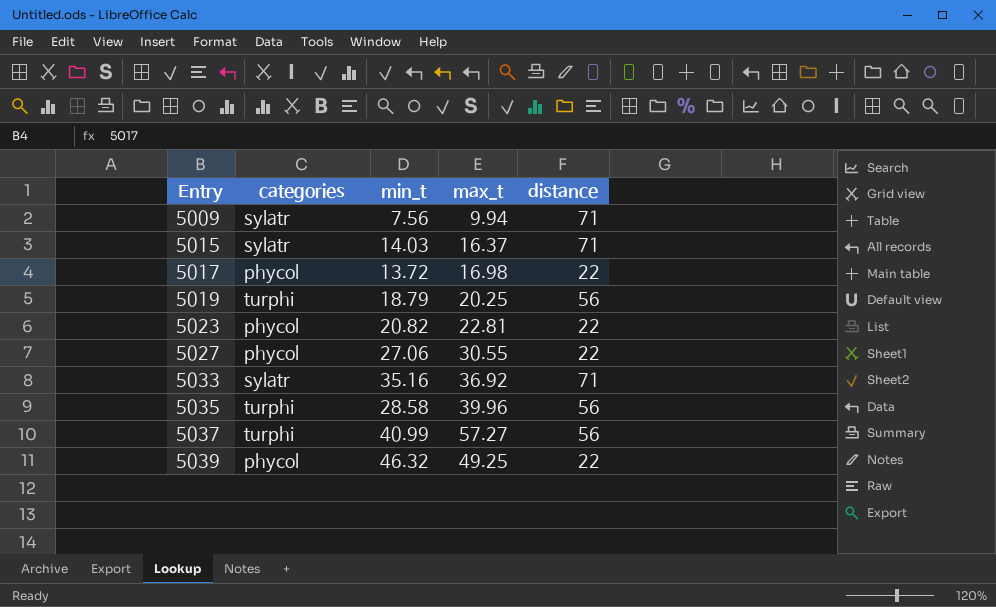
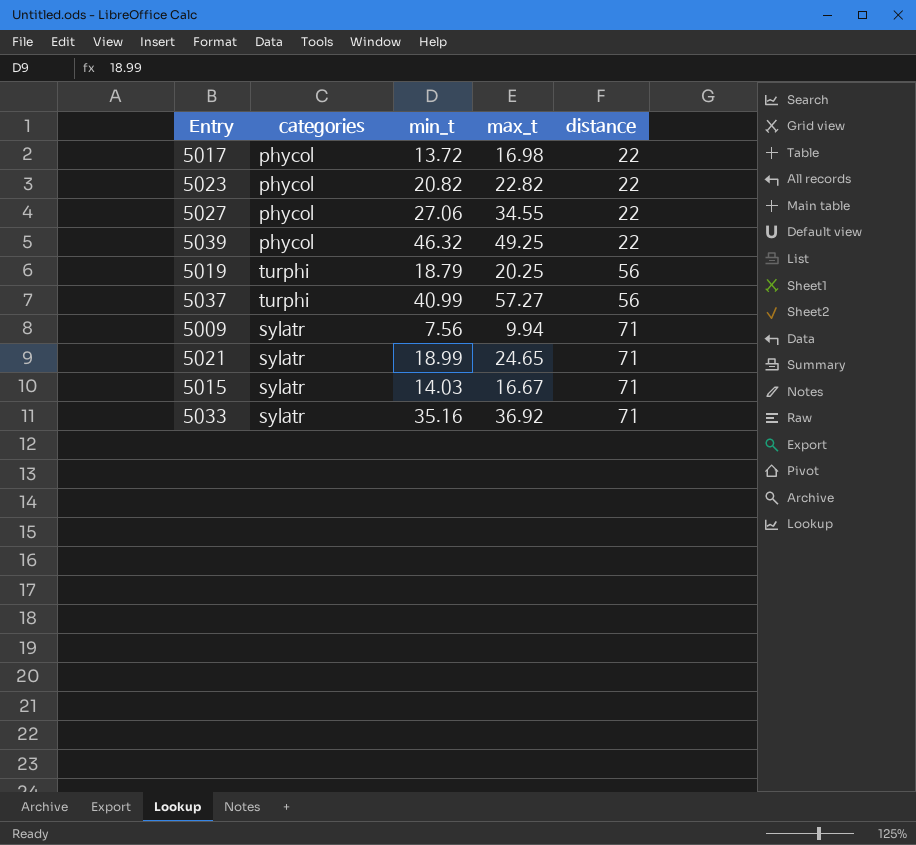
row order: Entry ascending -> distance ascending
row 5035: turphi | 28.58 | 39.96 | 56 -> none
5023 | max_t: 22.81 -> 22.82
5027 | max_t: 30.55 -> 34.55
row 5021: none -> sylatr | 18.99 | 24.65 | 71
5015 | max_t: 16.37 -> 16.67

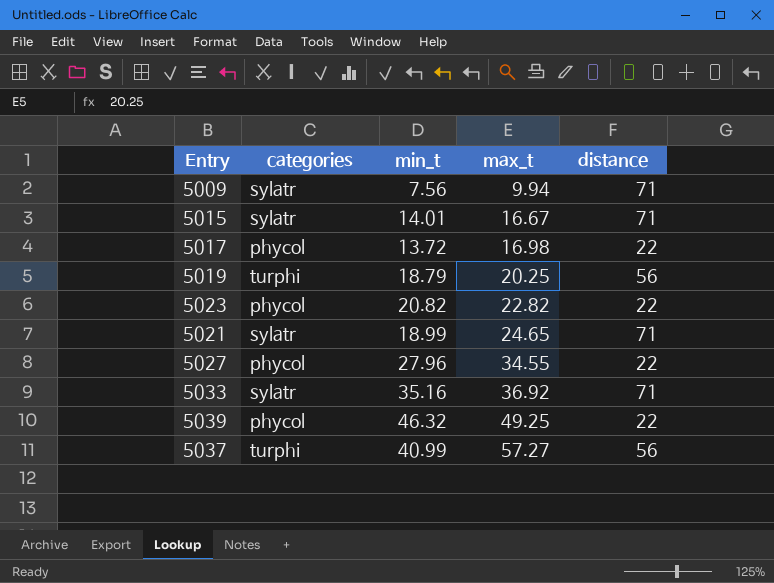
row order: distance ascending -> max_t ascending
5015 | min_t: 14.03 -> 14.01
5027 | min_t: 27.06 -> 27.96

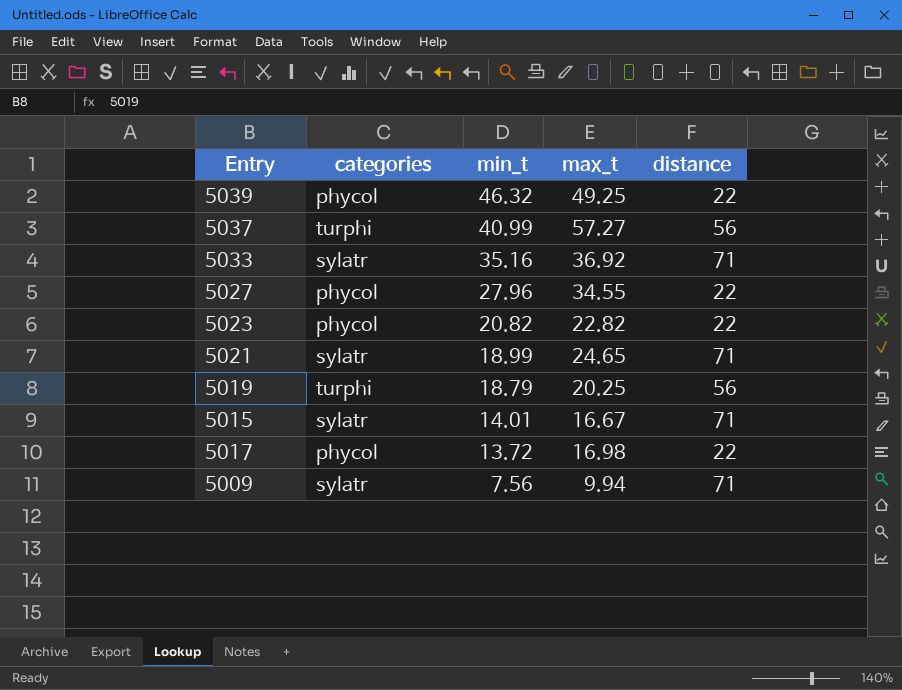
row order: max_t ascending -> min_t descending

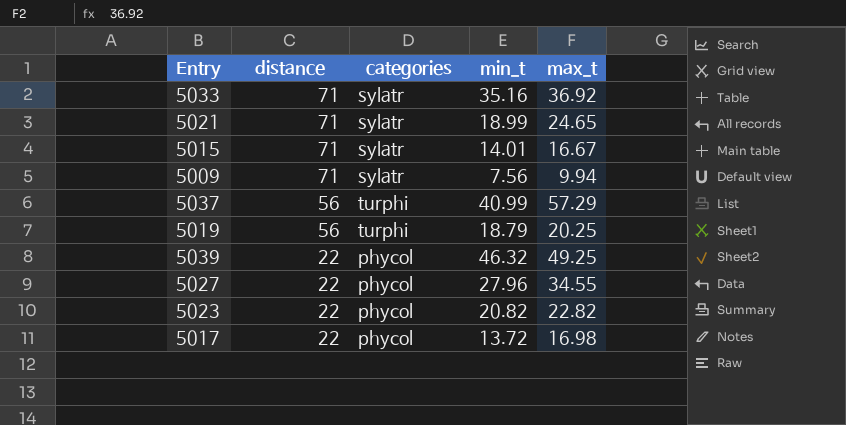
row order: min_t descending -> distance descending
column distance | position: 5 -> 2
5037 | max_t: 57.27 -> 57.29

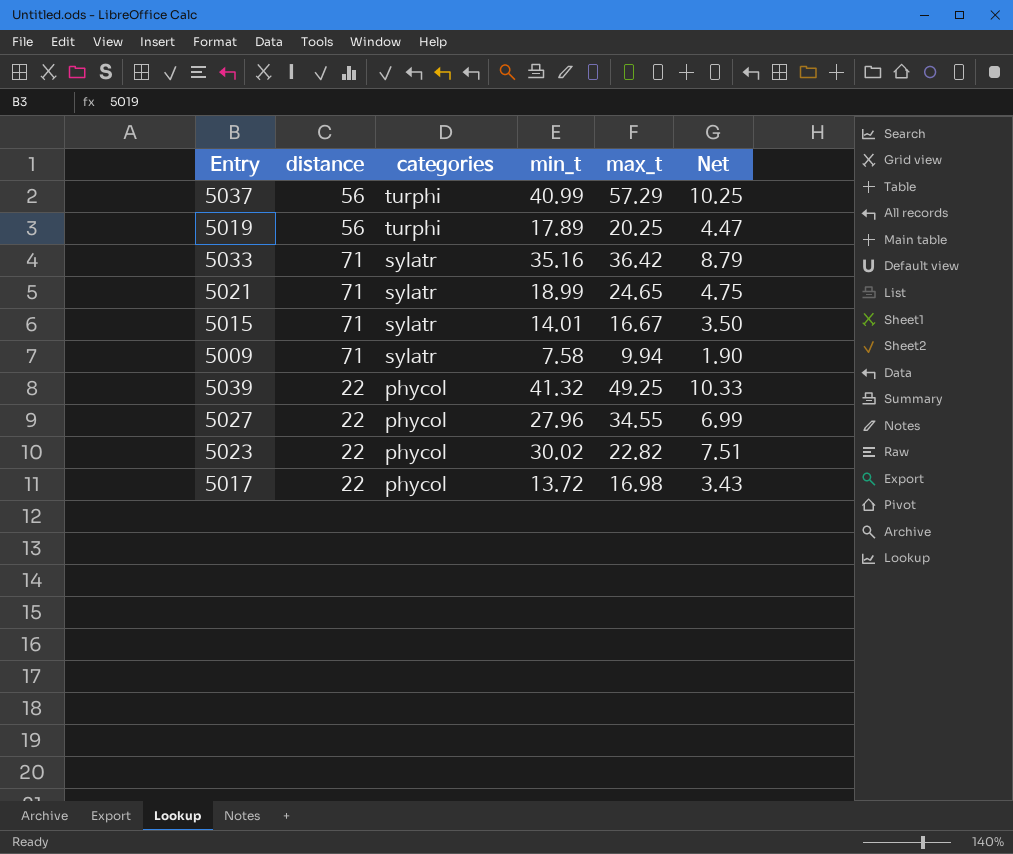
row order: distance descending -> categories descending
column Net | formula: none -> [min_t] * 0.25
5019 | min_t: 18.79 -> 17.89
5033 | max_t: 36.92 -> 36.42
5009 | min_t: 7.56 -> 7.58
5039 | min_t: 46.32 -> 41.32
5023 | min_t: 20.82 -> 30.02

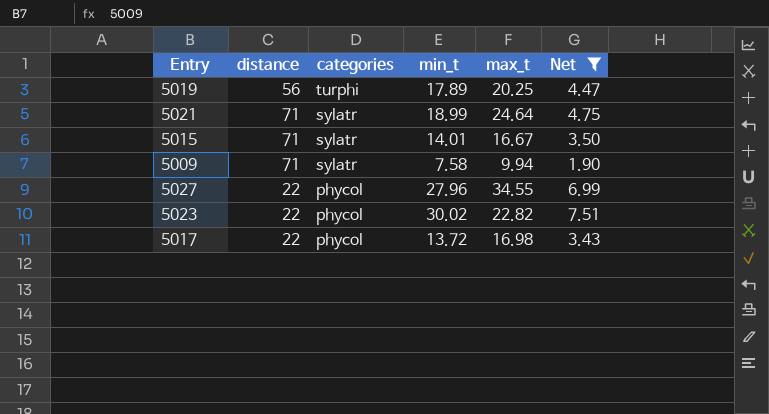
filter: none -> Net <= 7.51
5021 | max_t: 24.65 -> 24.64

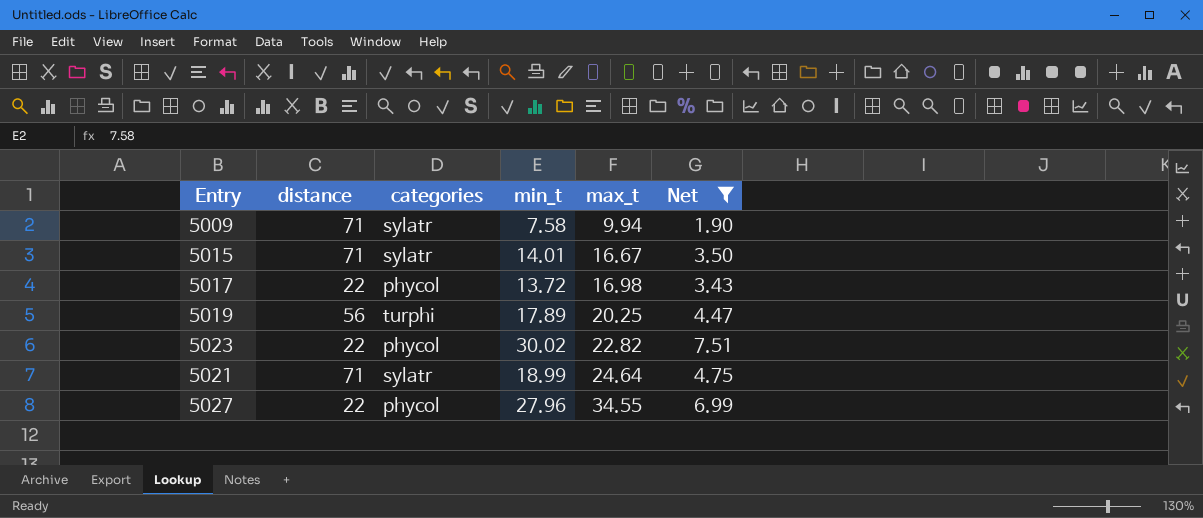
row order: categories descending -> max_t ascending

